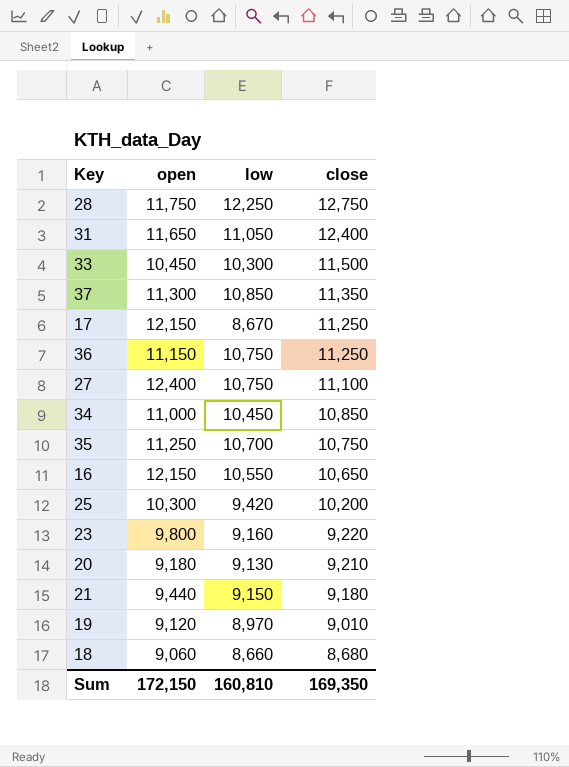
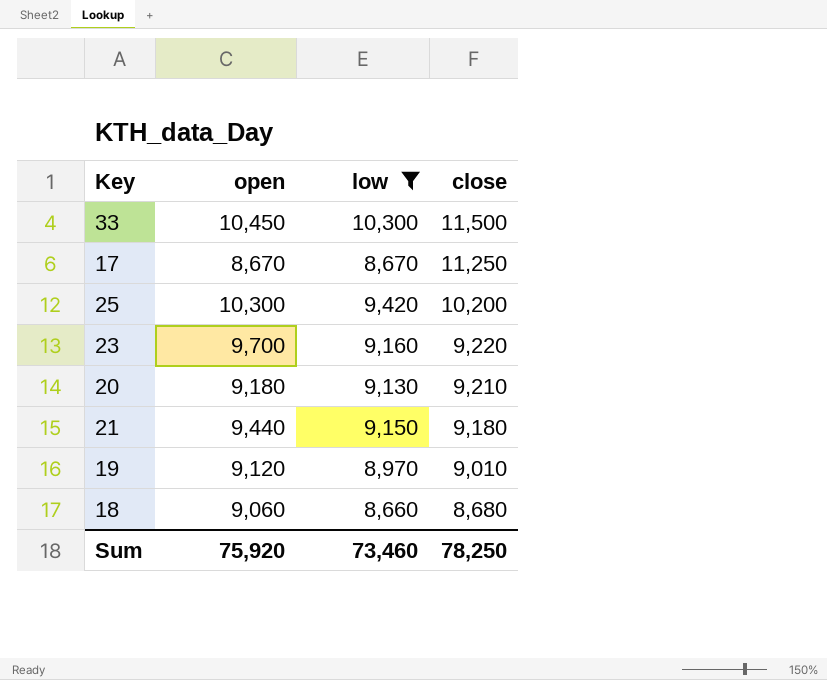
filter: none -> low <= 10,300
17 | open: 12,150 -> 8,670
23 | open: 9,800 -> 9,700
Sum | open: 172,150 -> 75,920
Sum | low: 160,810 -> 73,460
Sum | close: 169,350 -> 78,250

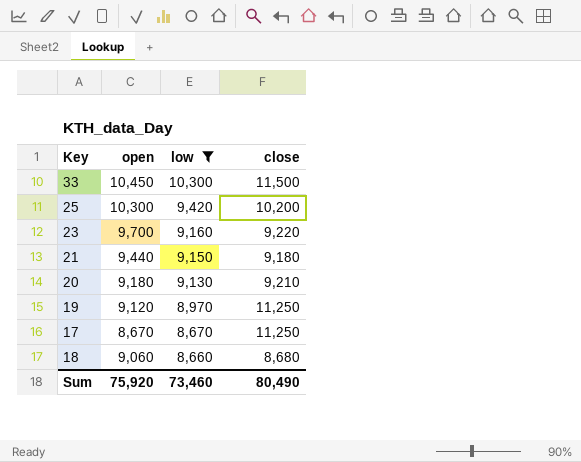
row order: close descending -> low descending
19 | close: 9,010 -> 11,250
Sum | close: 78,250 -> 80,490

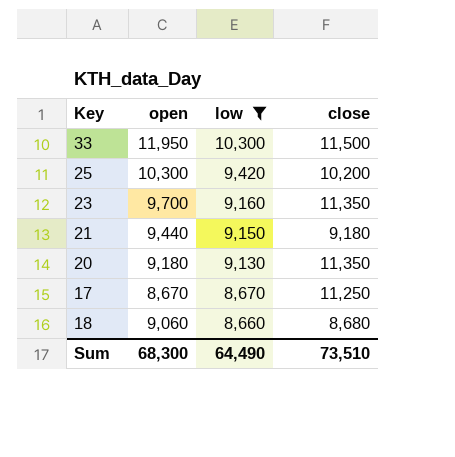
row 19: 9,120 | 8,970 | 11,250 -> none
33 | open: 10,450 -> 11,950
23 | close: 9,220 -> 11,350
20 | close: 9,210 -> 11,350
Sum | open: 75,920 -> 68,300
Sum | low: 73,460 -> 64,490
Sum | close: 80,490 -> 73,510

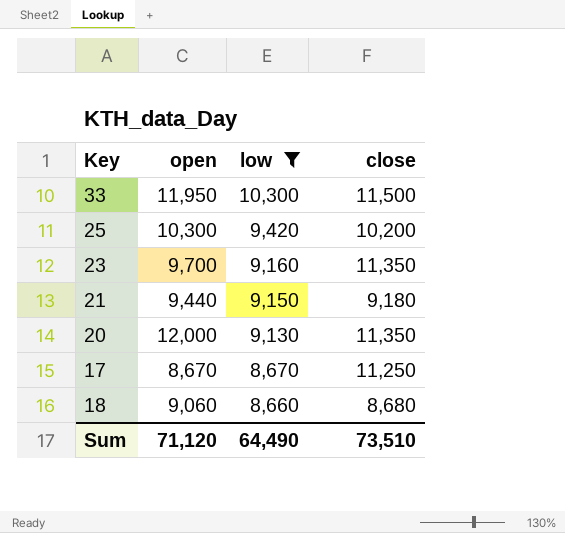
20 | open: 9,180 -> 12,000
Sum | open: 68,300 -> 71,120

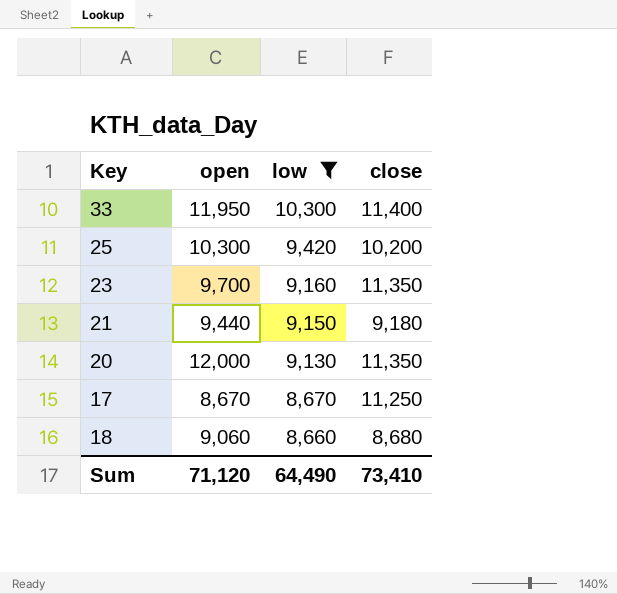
33 | close: 11,500 -> 11,400
Sum | close: 73,510 -> 73,410

